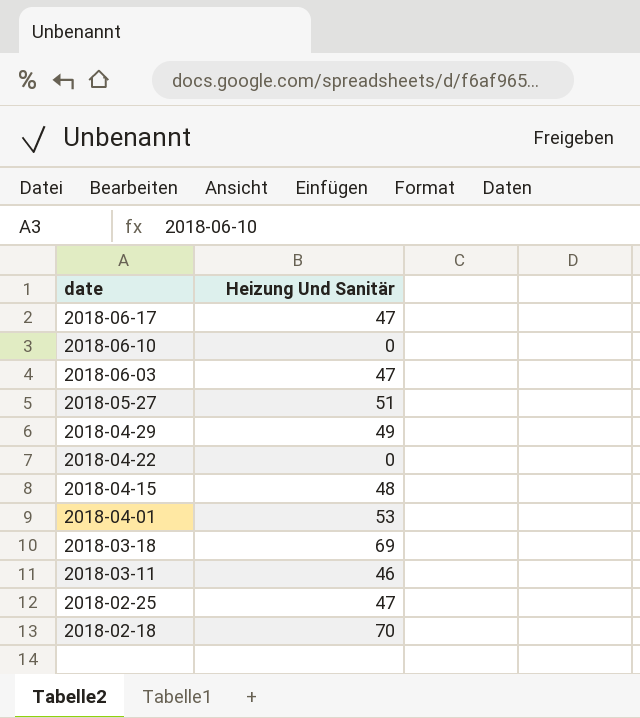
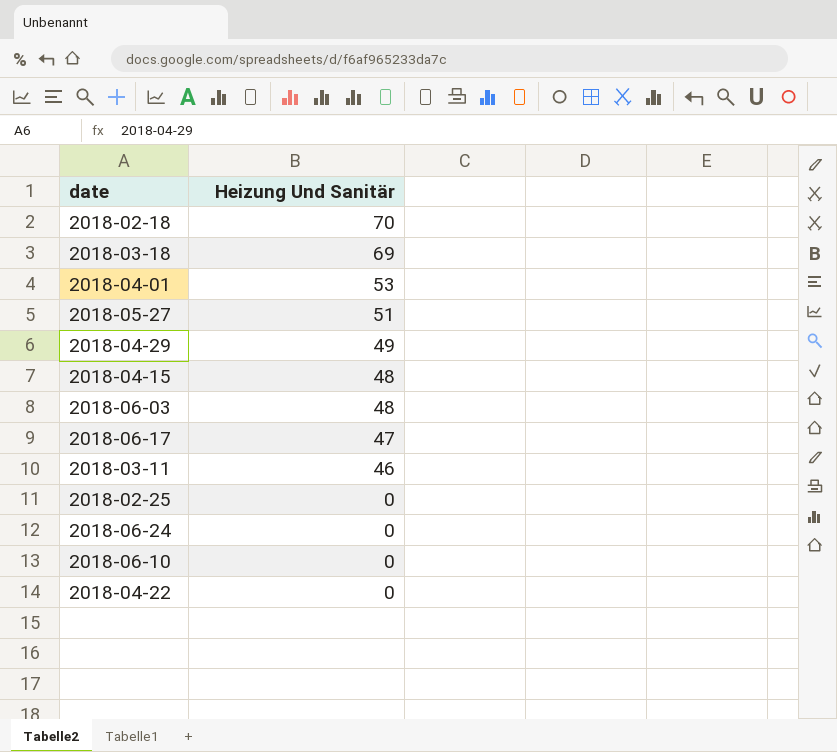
row order: date descending -> Heizung Und Sanitär descending
2018-06-03 | Heizung Und Sanitär: 47 -> 48
2018-02-25 | Heizung Und Sanitär: 47 -> 0
row 2018-06-24: none -> 0

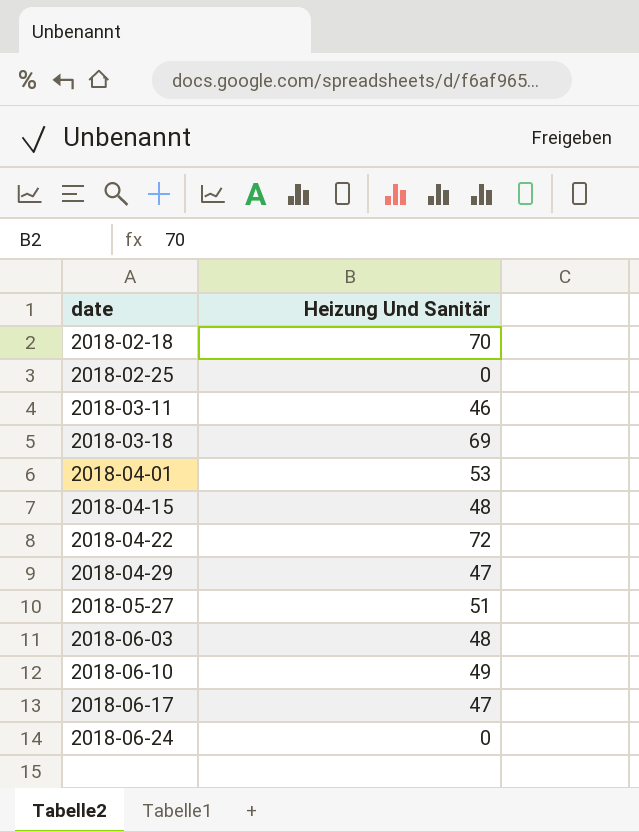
row order: Heizung Und Sanitär descending -> date ascending
2018-04-22 | Heizung Und Sanitär: 0 -> 72
2018-04-29 | Heizung Und Sanitär: 49 -> 47
2018-06-10 | Heizung Und Sanitär: 0 -> 49

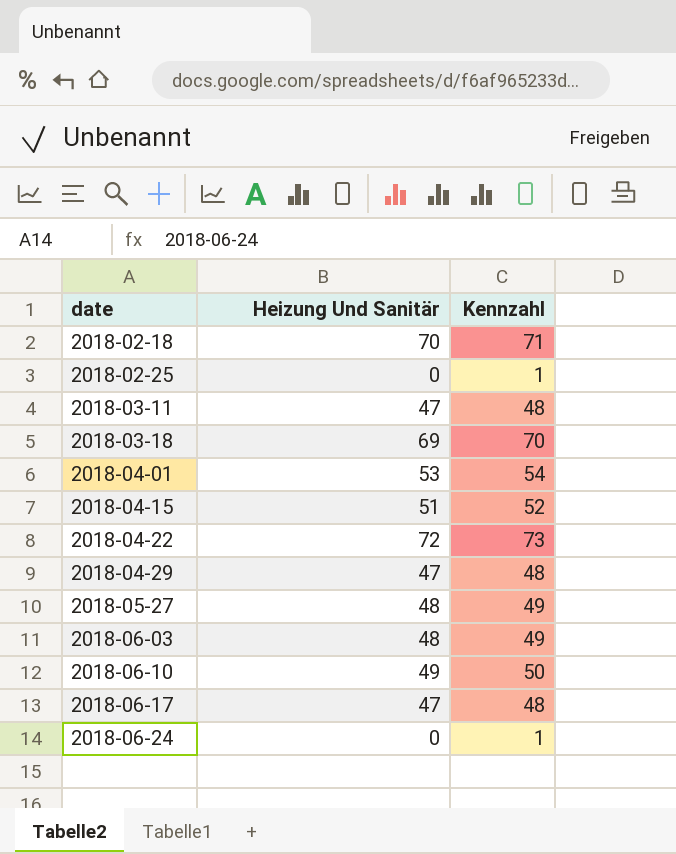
column Kennzahl | formula: none -> [Heizung Und Sanitär] + 1
2018-03-11 | Heizung Und Sanitär: 46 -> 47
2018-04-15 | Heizung Und Sanitär: 48 -> 51
2018-05-27 | Heizung Und Sanitär: 51 -> 48

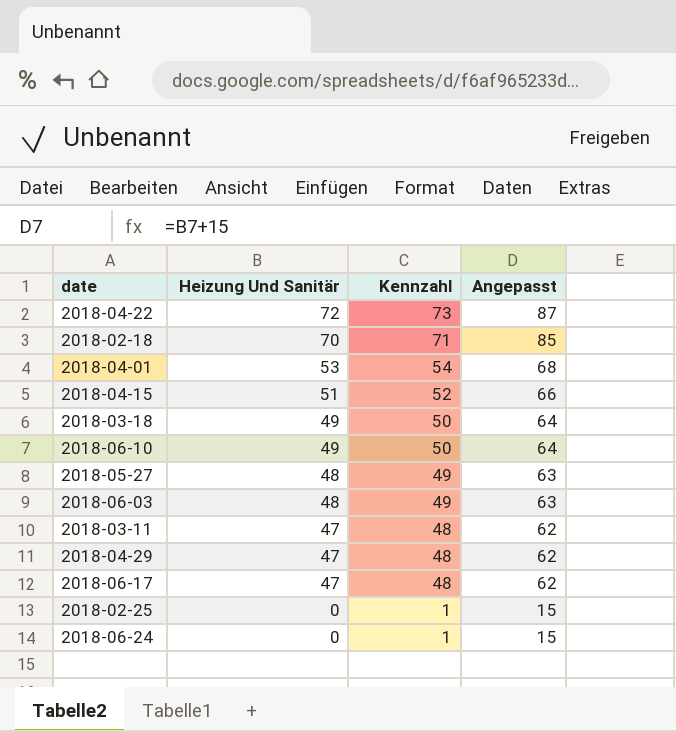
row order: date ascending -> Heizung Und Sanitär descending
column Angepasst | formula: none -> [Heizung Und Sanitär] + 15
2018-03-18 | Heizung Und Sanitär: 69 -> 49
2018-03-18 | Kennzahl: 70 -> 50

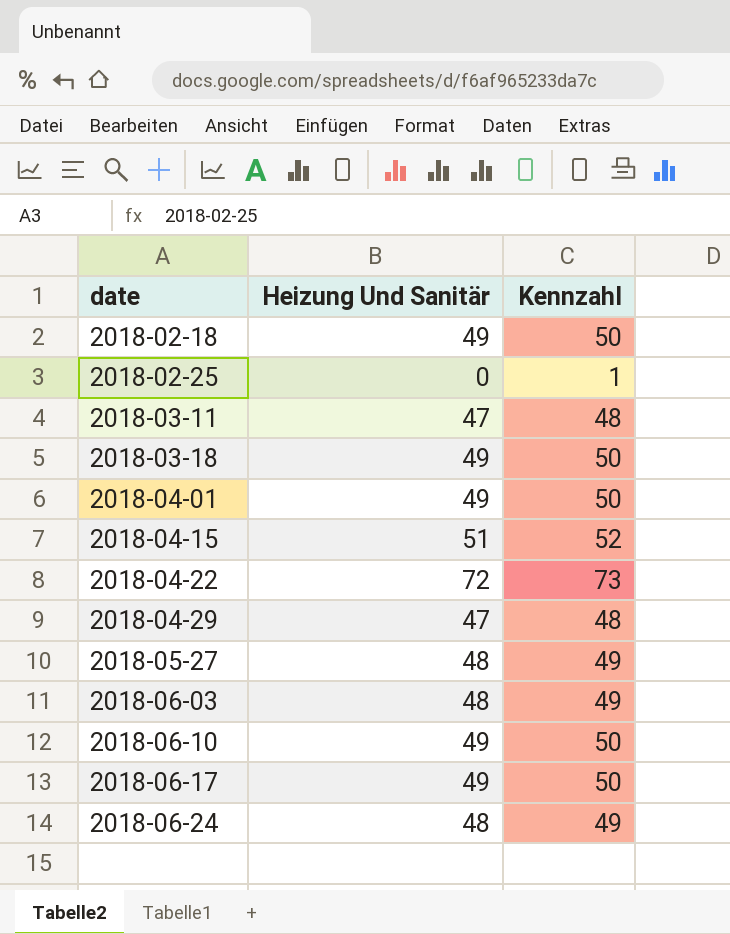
row order: Heizung Und Sanitär descending -> date ascending
column Angepasst | formula: [Heizung Und Sanitär] + 15 -> none
2018-02-18 | Heizung Und Sanitär: 70 -> 49
2018-02-18 | Kennzahl: 71 -> 50
2018-04-01 | Heizung Und Sanitär: 53 -> 49
2018-04-01 | Kennzahl: 54 -> 50
2018-06-17 | Heizung Und Sanitär: 47 -> 49
2018-06-17 | Kennzahl: 48 -> 50
2018-06-24 | Heizung Und Sanitär: 0 -> 48
2018-06-24 | Kennzahl: 1 -> 49

